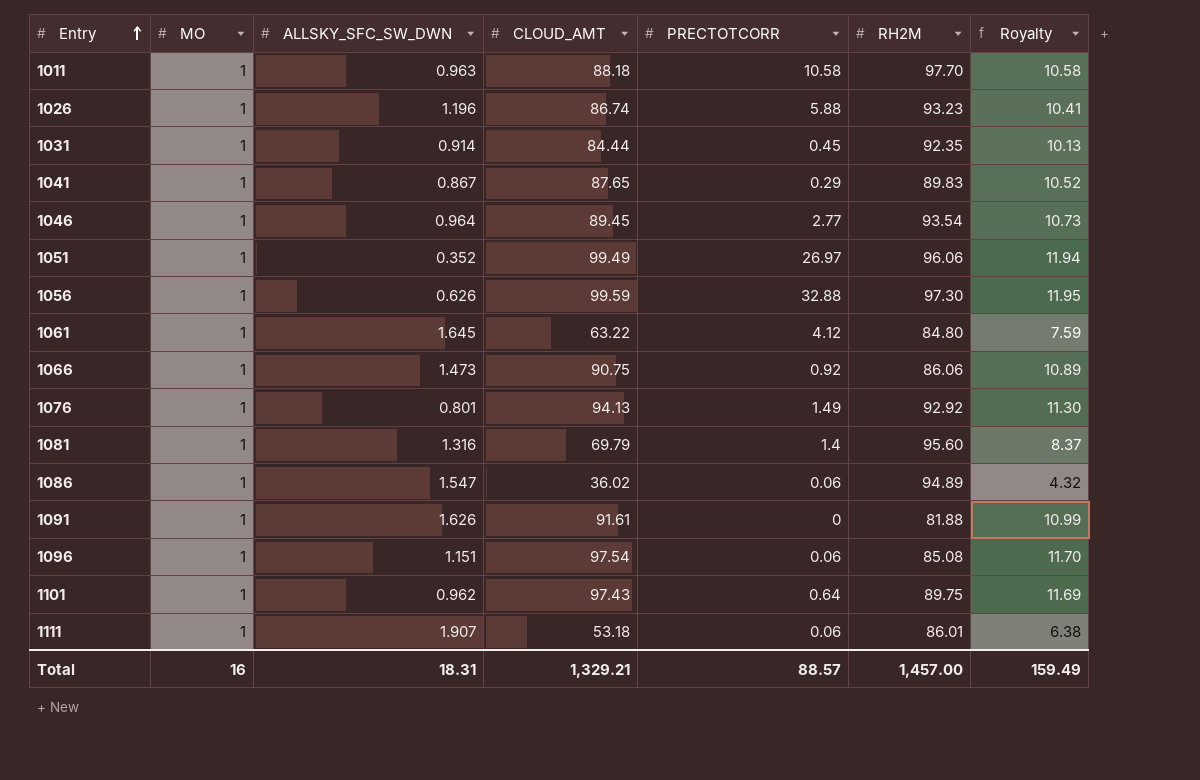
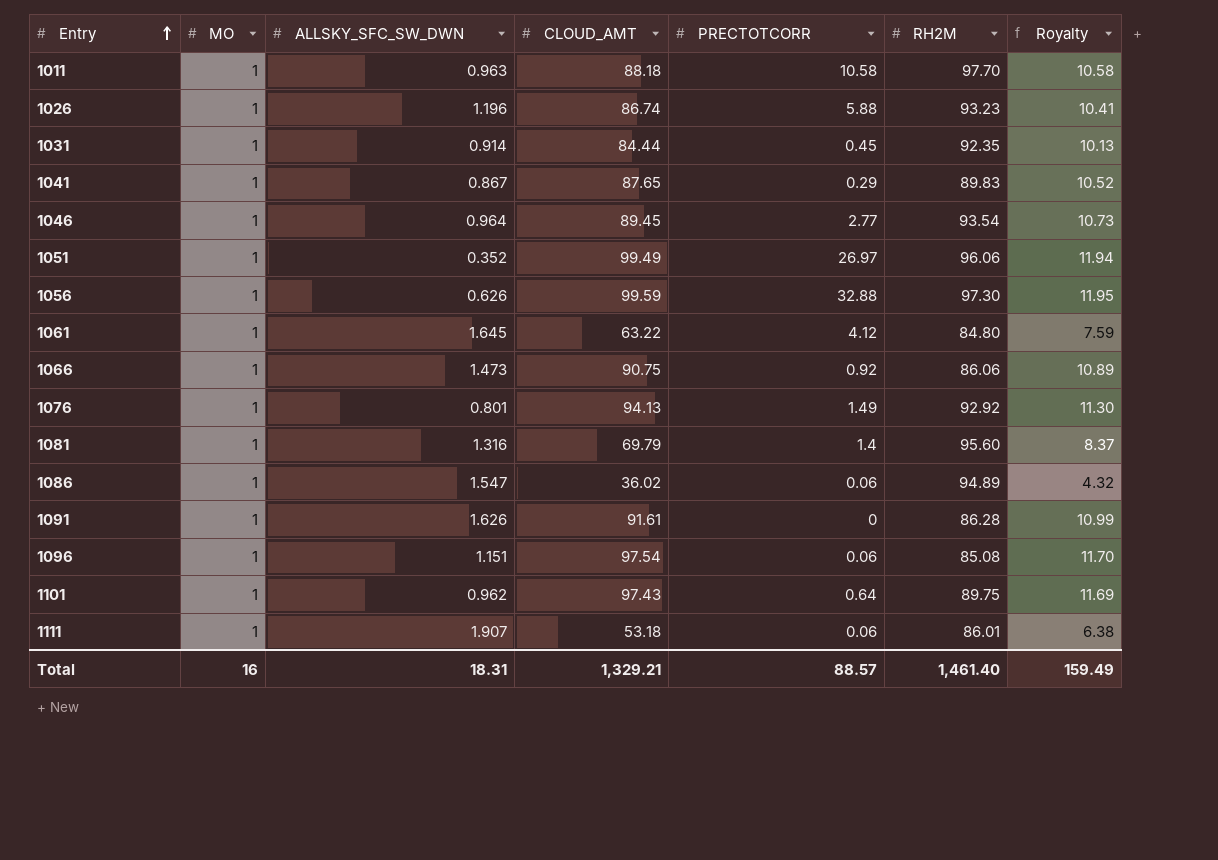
1091 | RH2M: 81.88 -> 86.28
Total | RH2M: 1,457.00 -> 1,461.40

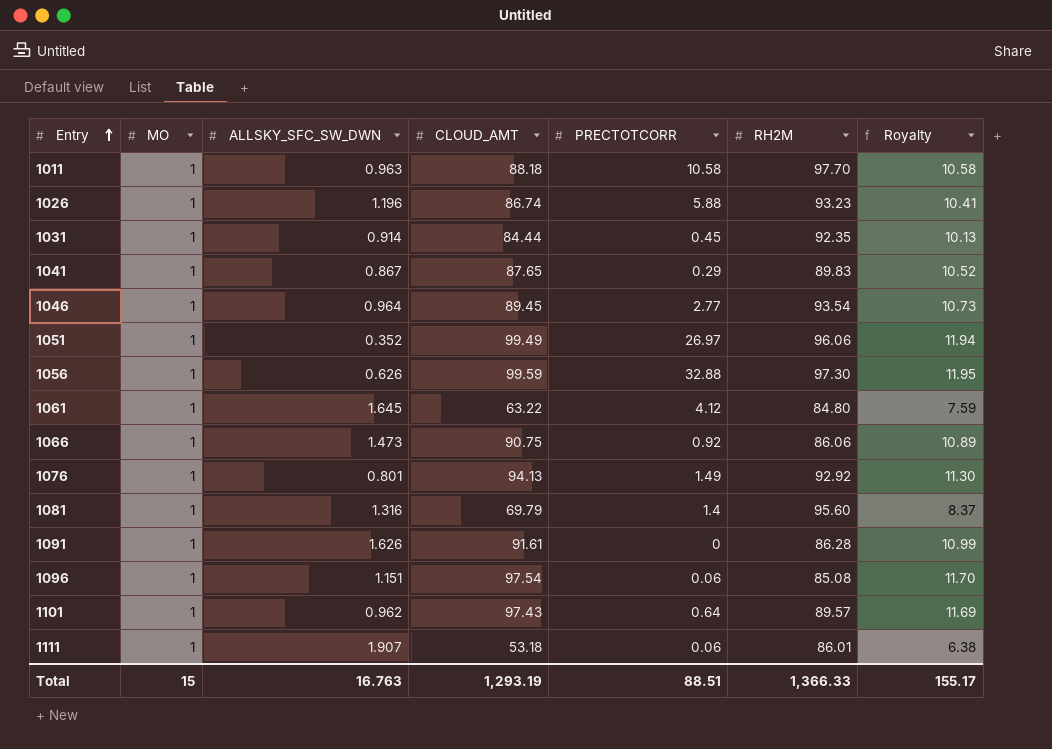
row 1086: 1 | 1.547 | 36.02 | 0.06 | 94.89 | 4.32 -> none
1101 | RH2M: 89.75 -> 89.57
Total | MO: 16 -> 15
Total | ALLSKY_SFC_SW_DWN: 18.31 -> 16.763
Total | CLOUD_AMT: 1,329.21 -> 1,293.19
Total | PRECTOTCORR: 88.57 -> 88.51
Total | RH2M: 1,461.40 -> 1,366.33
Total | Royalty: 159.49 -> 155.17

